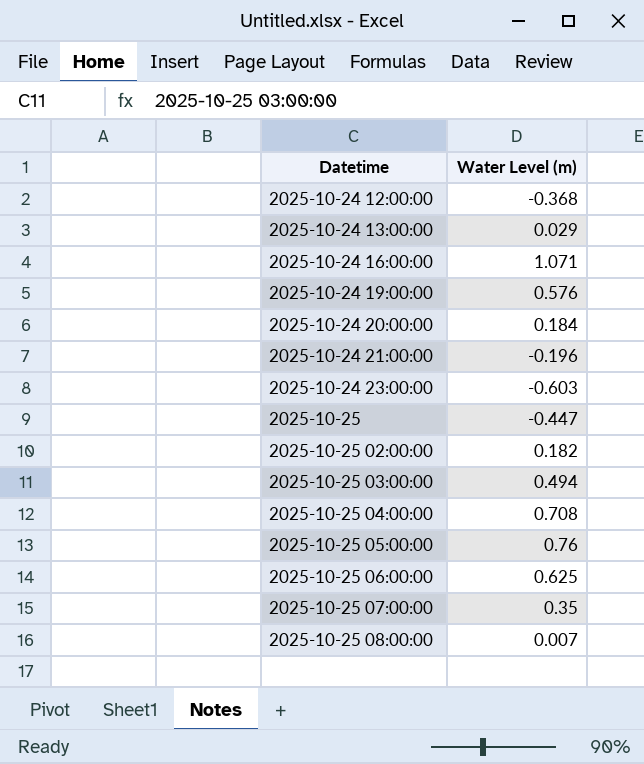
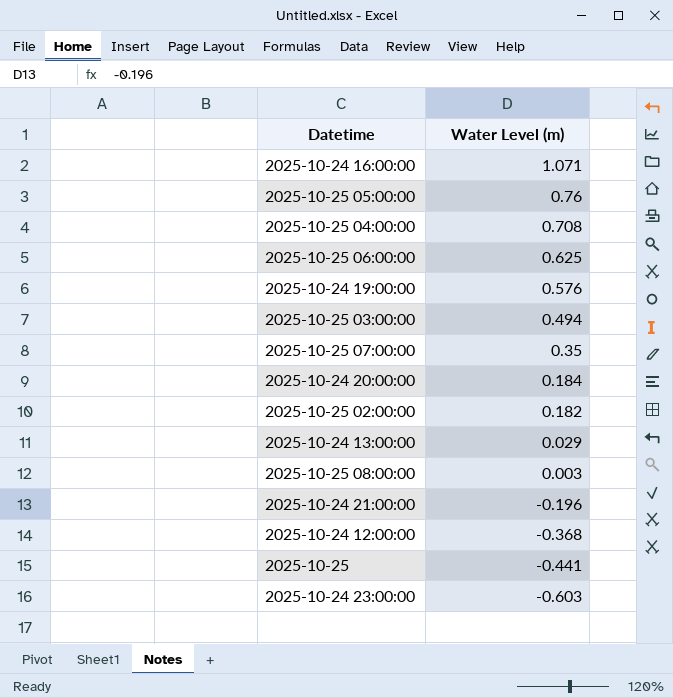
row order: Datetime ascending -> Water Level (m) descending
2025-10-25 08:00:00 | Water Level (m): 0.007 -> 0.003
2025-10-25 | Water Level (m): -0.447 -> -0.441

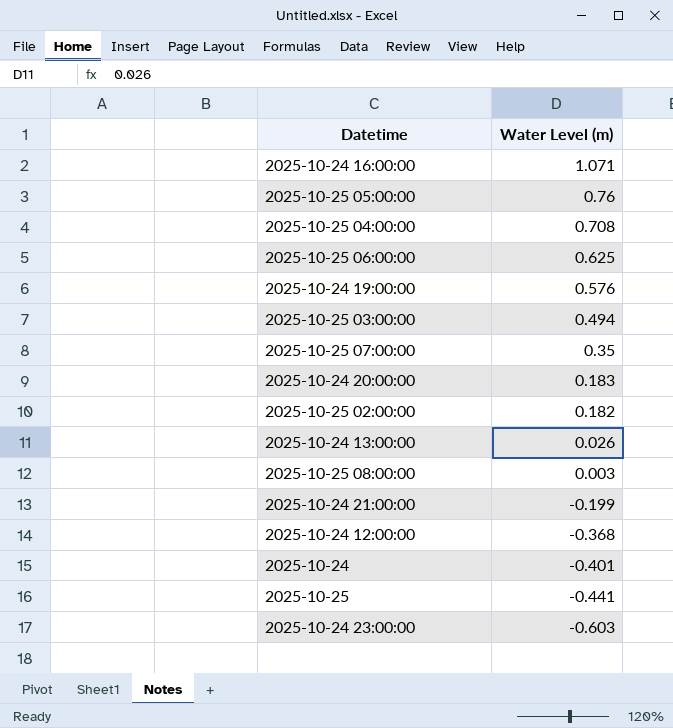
2025-10-24 20:00:00 | Water Level (m): 0.184 -> 0.183
2025-10-24 13:00:00 | Water Level (m): 0.029 -> 0.026
2025-10-24 21:00:00 | Water Level (m): -0.196 -> -0.199
row 2025-10-24: none -> -0.401

